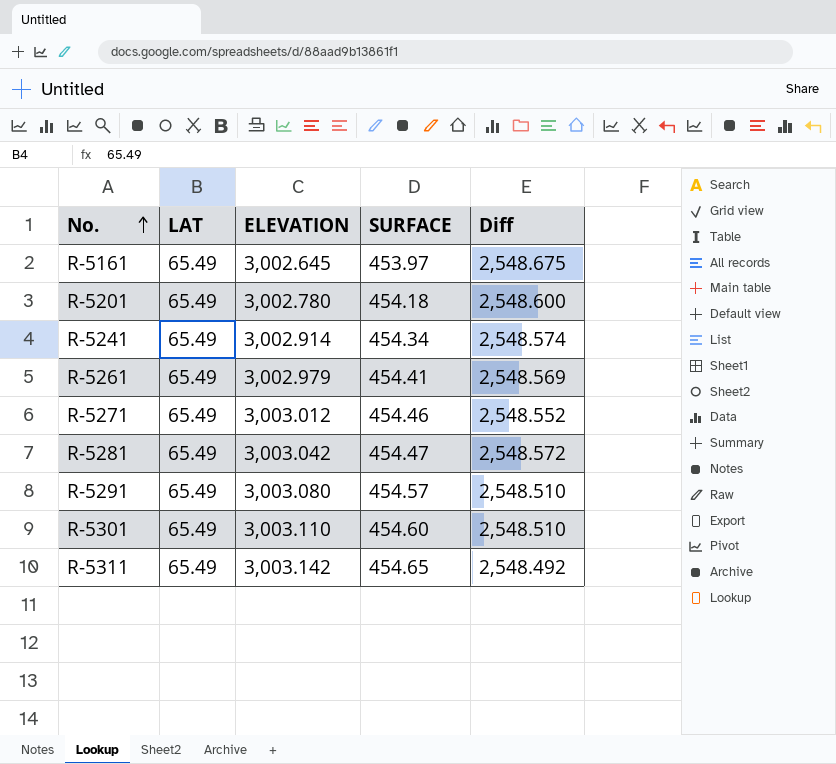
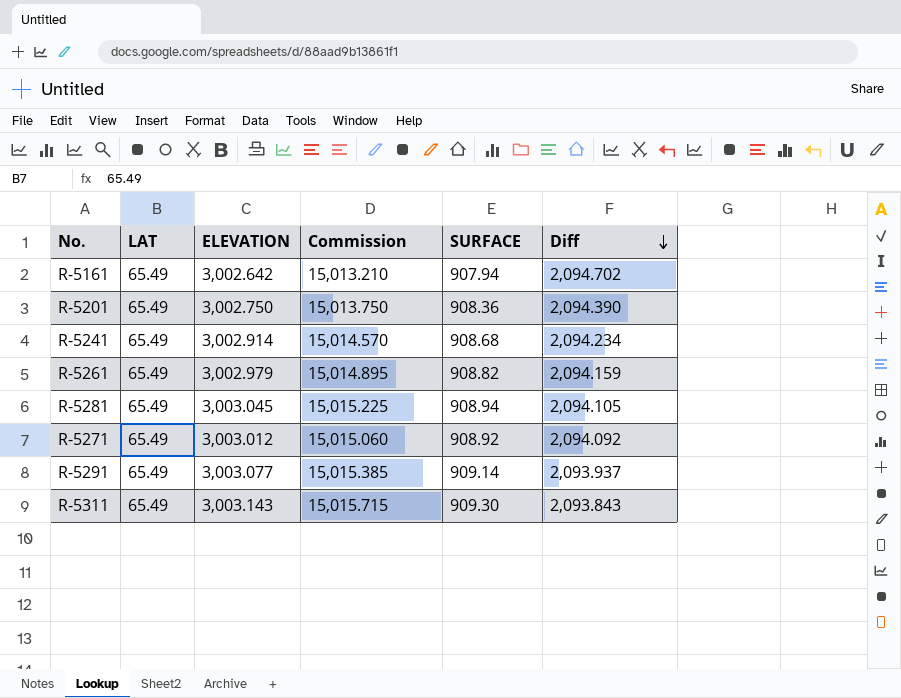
row order: No. ascending -> Diff descending
column Commission | formula: none -> [ELEVATION] * 5
row R-5301: 65.49 | 3,003.110 | 454.60 | 2,548.510 -> none
R-5161 | ELEVATION: 3,002.645 -> 3,002.642
R-5161 | SURFACE: 453.97 -> 907.94
R-5161 | Diff: 2,548.675 -> 2,094.702
R-5201 | ELEVATION: 3,002.780 -> 3,002.750
R-5201 | SURFACE: 454.18 -> 908.36
R-5201 | Diff: 2,548.600 -> 2,094.390
R-5241 | SURFACE: 454.34 -> 908.68
R-5241 | Diff: 2,548.574 -> 2,094.234
R-5261 | SURFACE: 454.41 -> 908.82
R-5261 | Diff: 2,548.569 -> 2,094.159
R-5281 | ELEVATION: 3,003.042 -> 3,003.045
R-5281 | SURFACE: 454.47 -> 908.94
R-5281 | Diff: 2,548.572 -> 2,094.105
R-5271 | SURFACE: 454.46 -> 908.92
R-5271 | Diff: 2,548.552 -> 2,094.092
R-5291 | ELEVATION: 3,003.080 -> 3,003.077
R-5291 | SURFACE: 454.57 -> 909.14
R-5291 | Diff: 2,548.510 -> 2,093.937
R-5311 | ELEVATION: 3,003.142 -> 3,003.143
R-5311 | SURFACE: 454.65 -> 909.30
R-5311 | Diff: 2,548.492 -> 2,093.843

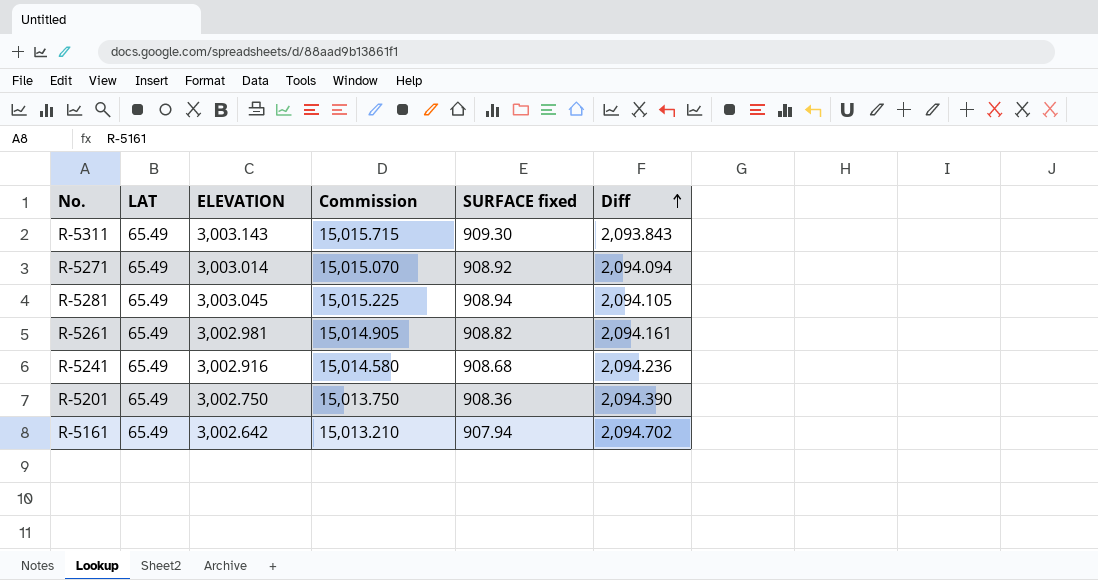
row order: Diff descending -> Diff ascending
column name: SURFACE -> SURFACE fixed
row R-5291: 65.49 | 3,003.077 | 15,015.385 | 909.14 | 2,093.937 -> none
R-5271 | ELEVATION: 3,003.012 -> 3,003.014
R-5271 | Commission: 15,015.060 -> 15,015.070
R-5271 | Diff: 2,094.092 -> 2,094.094
R-5261 | ELEVATION: 3,002.979 -> 3,002.981
R-5261 | Commission: 15,014.895 -> 15,014.905
R-5261 | Diff: 2,094.159 -> 2,094.161
R-5241 | ELEVATION: 3,002.914 -> 3,002.916
R-5241 | Commission: 15,014.570 -> 15,014.580
R-5241 | Diff: 2,094.234 -> 2,094.236

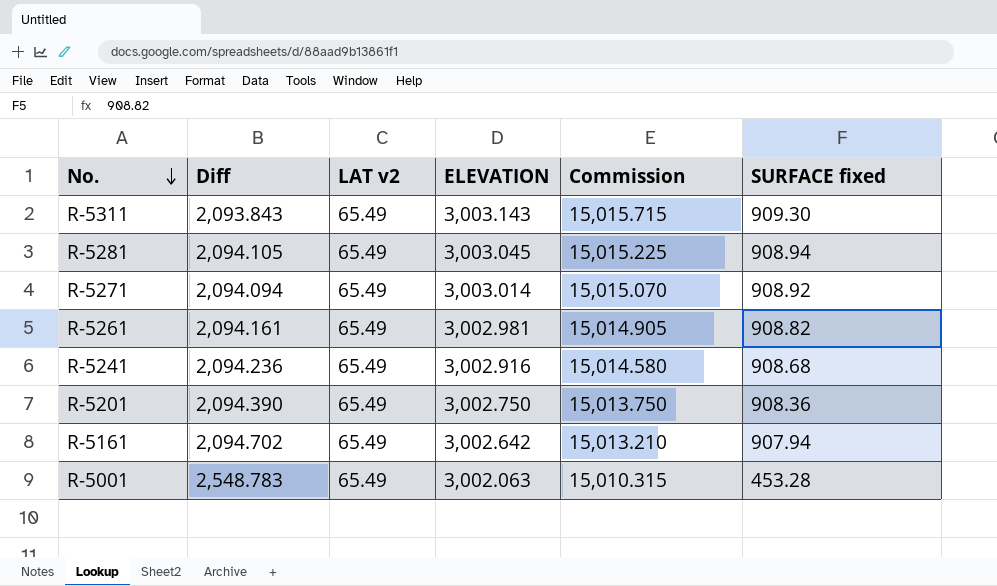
row order: Diff ascending -> No. descending
column Diff | position: 6 -> 2
column name: LAT -> LAT v2
row R-5001: none -> 2,548.783 | 65.49 | 3,002.063 | 15,010.315 | 453.28

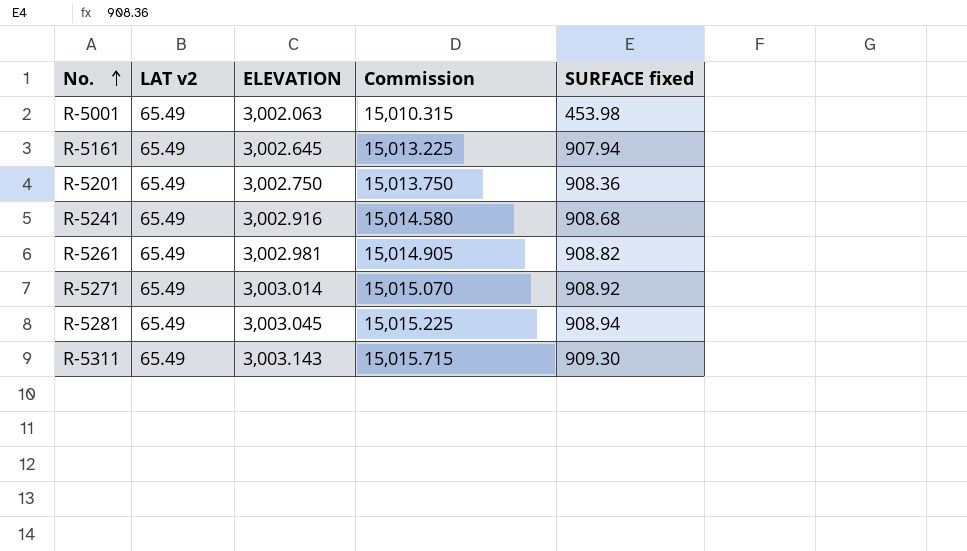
row order: No. descending -> No. ascending
column Diff | formula: [ELEVATION] - [SURFACE fixed] -> none
R-5001 | SURFACE fixed: 453.28 -> 453.98
R-5161 | ELEVATION: 3,002.642 -> 3,002.645
R-5161 | Commission: 15,013.210 -> 15,013.225

